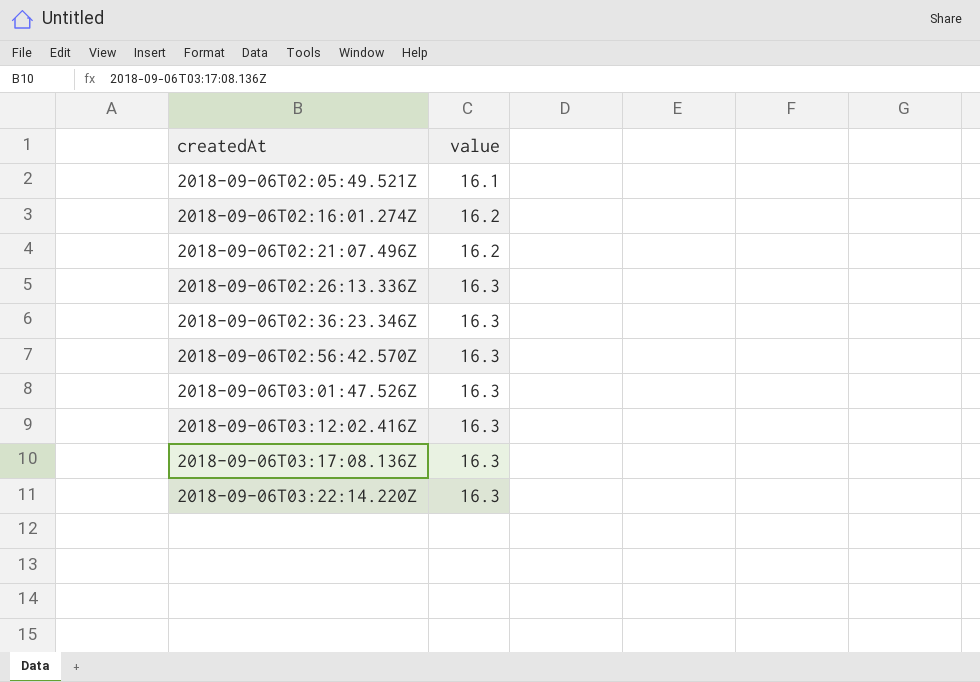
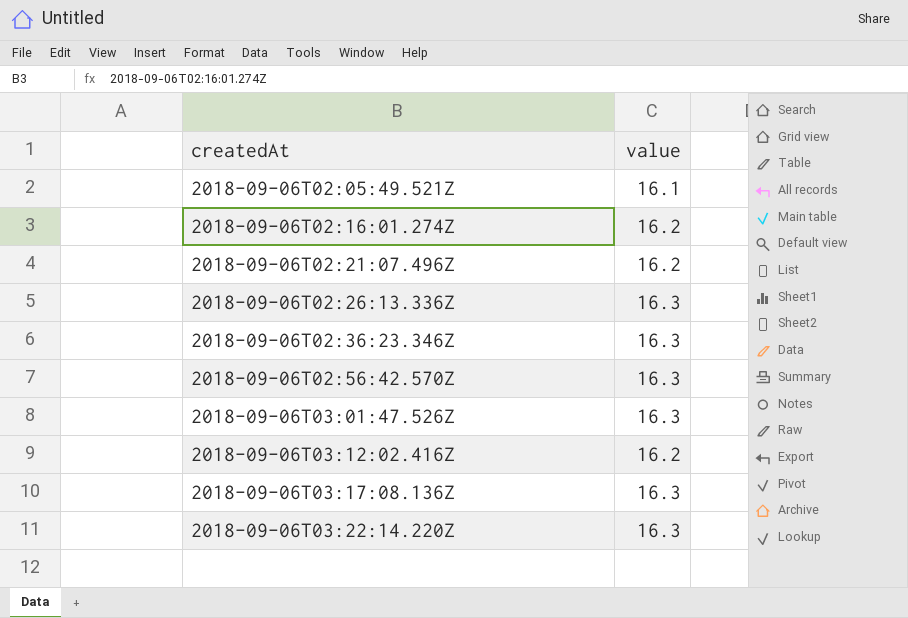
2018-09-06T03:12:02.416Z | value: 16.3 -> 16.2

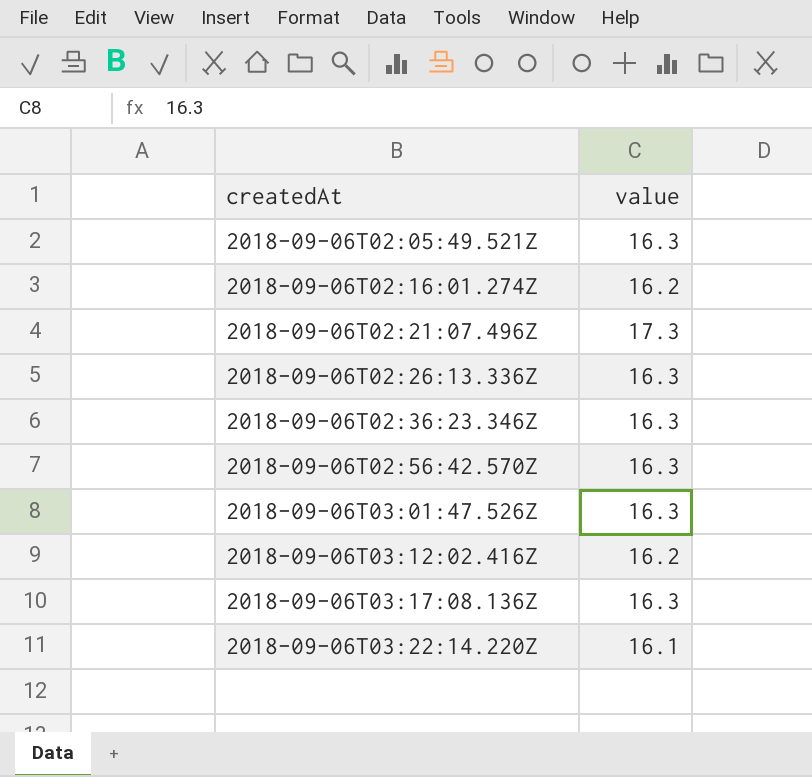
2018-09-06T02:05:49.521Z | value: 16.1 -> 16.3
2018-09-06T02:21:07.496Z | value: 16.2 -> 17.3
2018-09-06T03:22:14.220Z | value: 16.3 -> 16.1

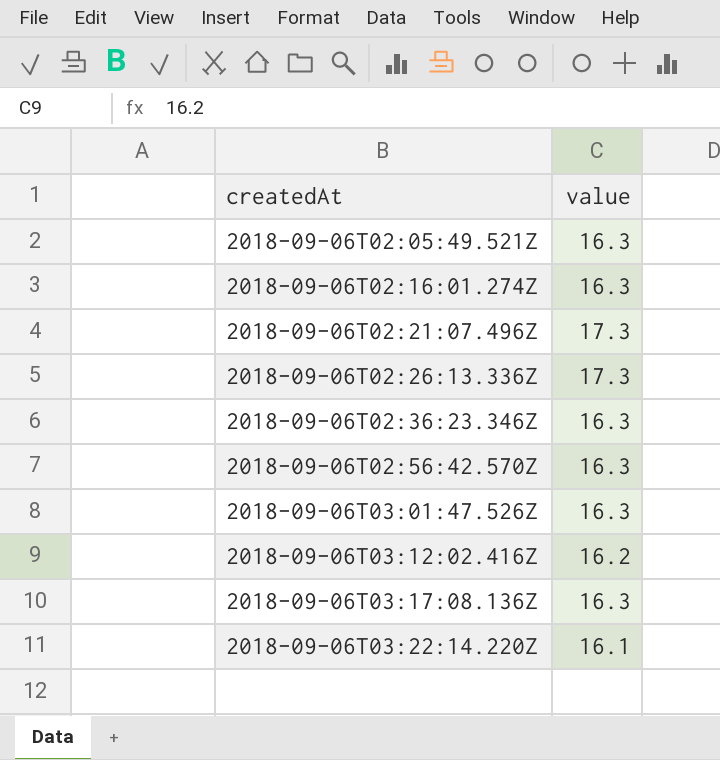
2018-09-06T02:16:01.274Z | value: 16.2 -> 16.3
2018-09-06T02:26:13.336Z | value: 16.3 -> 17.3

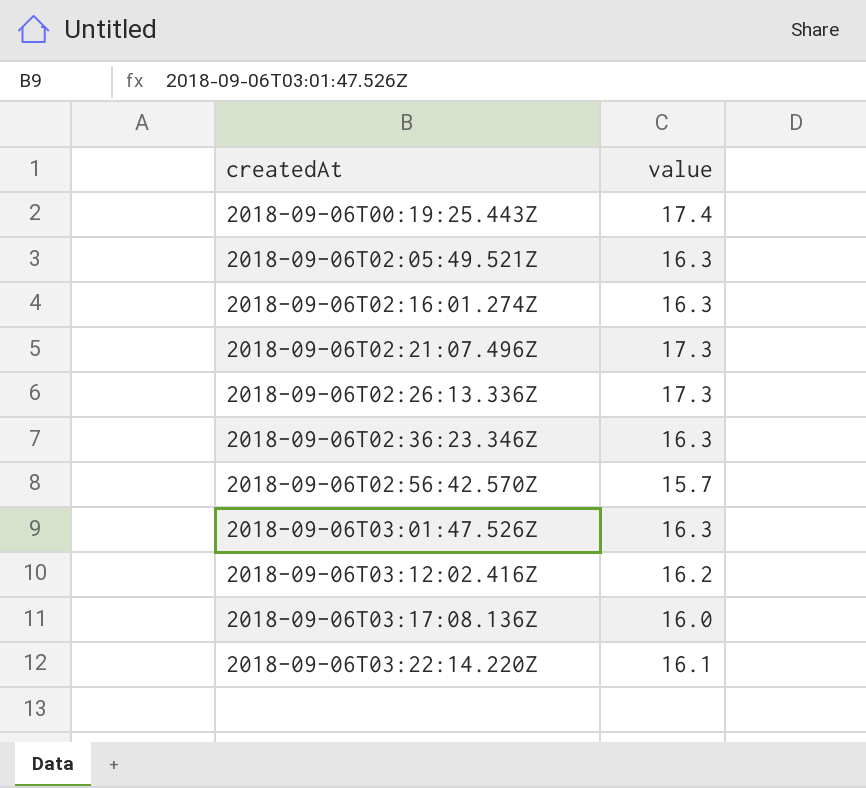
row 2018-09-06T00:19:25.443Z: none -> 17.4
2018-09-06T02:56:42.570Z | value: 16.3 -> 15.7
2018-09-06T03:17:08.136Z | value: 16.3 -> 16.0

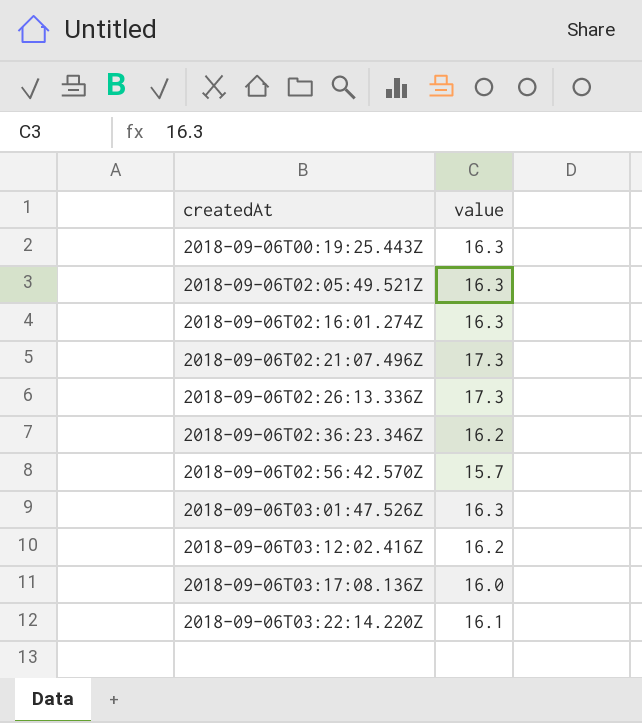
2018-09-06T00:19:25.443Z | value: 17.4 -> 16.3
2018-09-06T02:36:23.346Z | value: 16.3 -> 16.2

